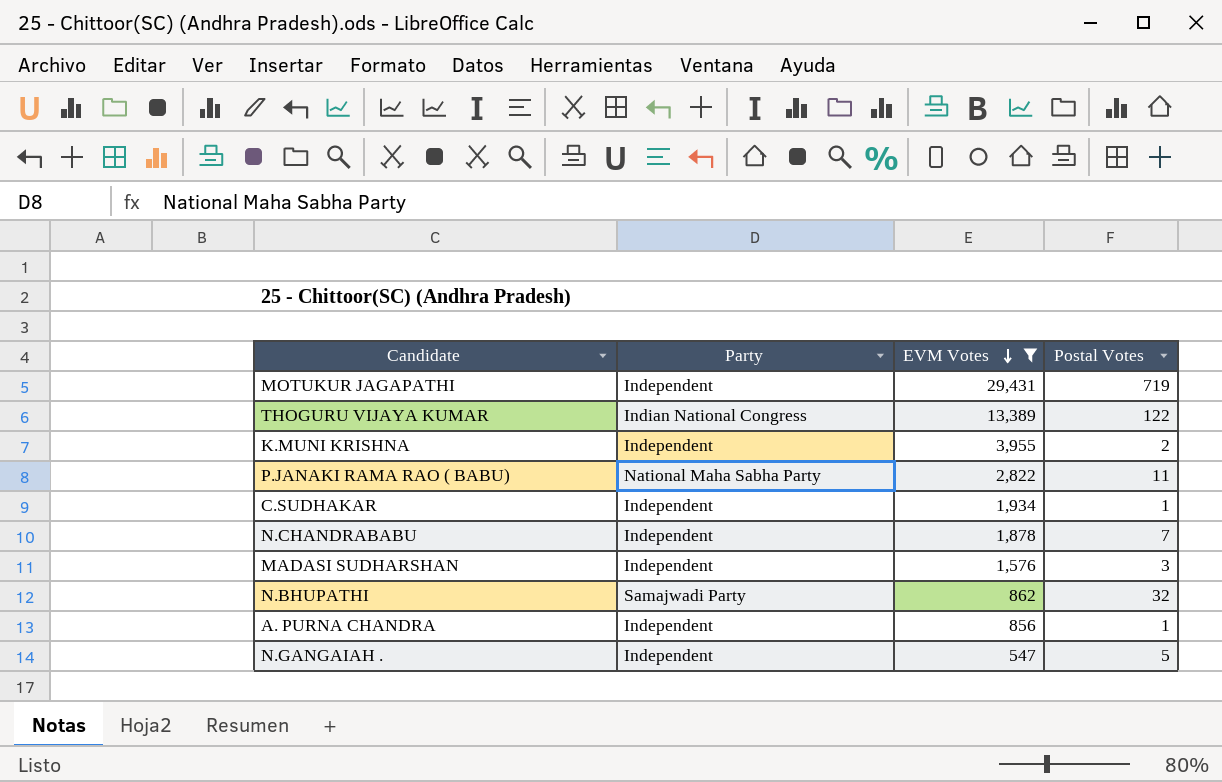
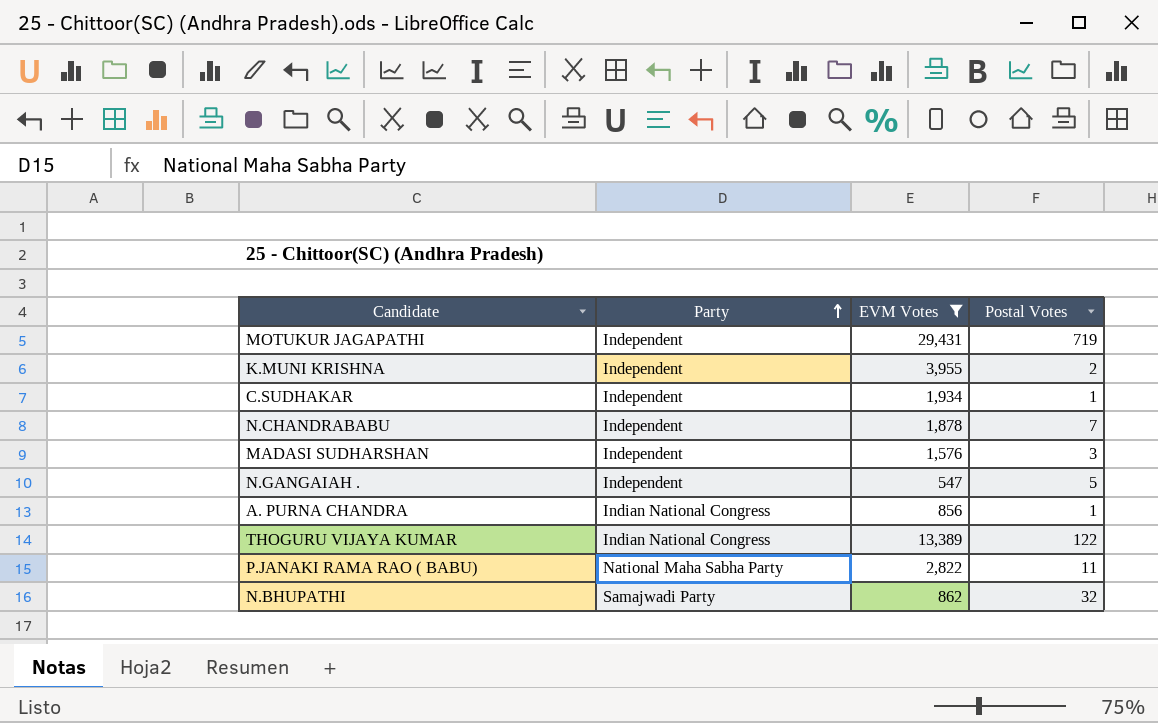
row order: EVM Votes descending -> Party ascending
A. PURNA CHANDRA | Party: Independent -> Indian National Congress

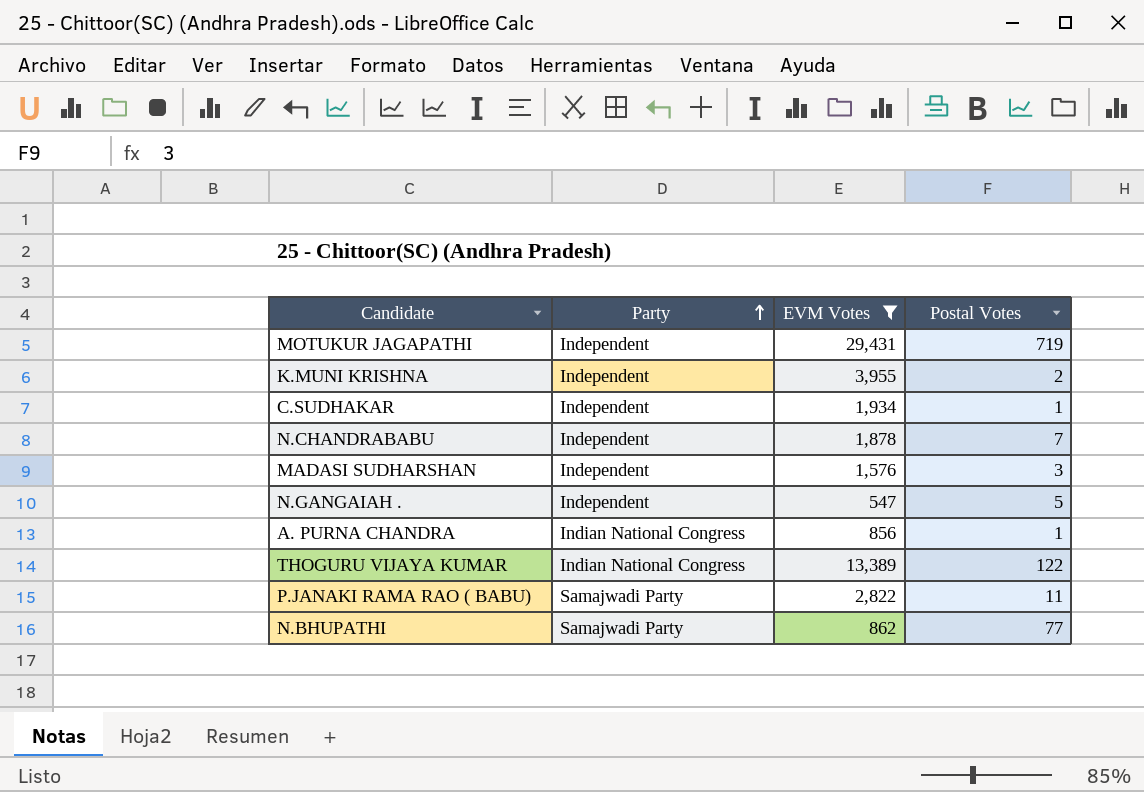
P.JANAKI RAMA RAO ( BABU) | Party: National Maha Sabha Party -> Samajwadi Party
N.BHUPATHI | Postal Votes: 32 -> 77

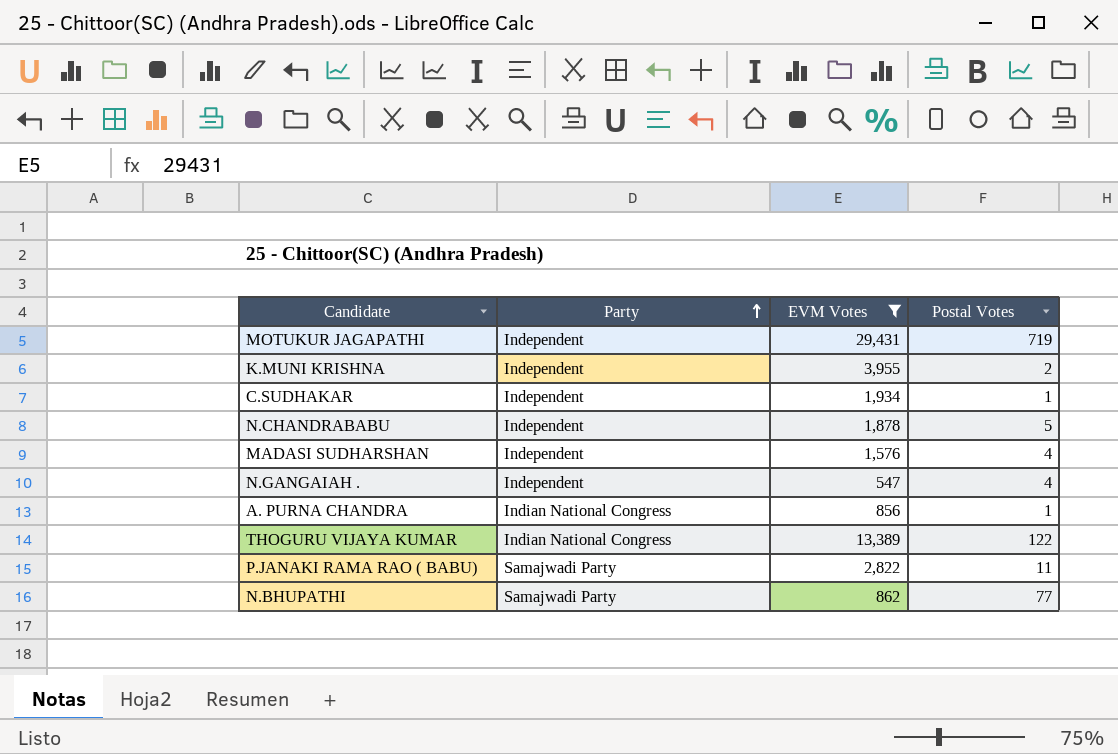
N.CHANDRABABU | Postal Votes: 7 -> 5
MADASI SUDHARSHAN | Postal Votes: 3 -> 4
N.GANGAIAH . | Postal Votes: 5 -> 4

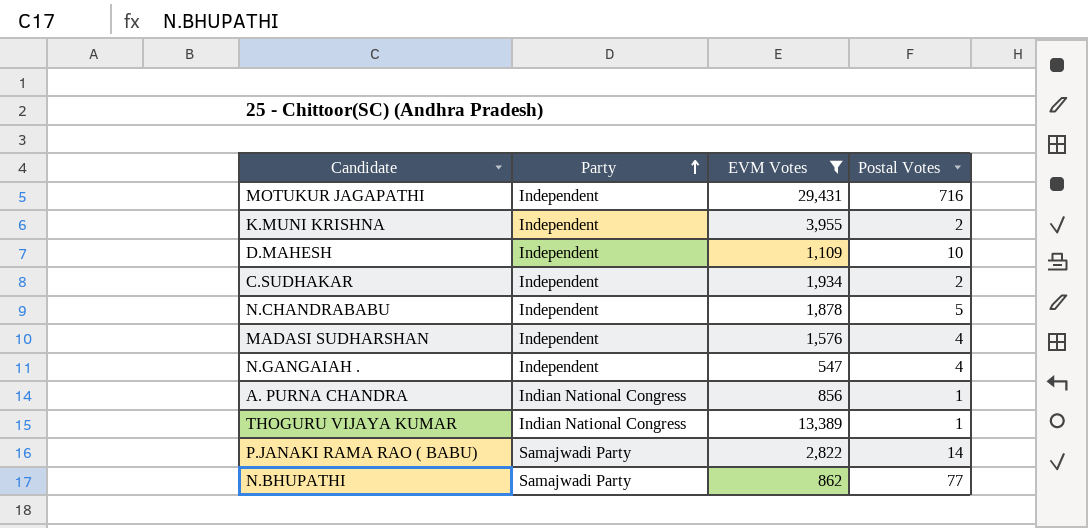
MOTUKUR JAGAPATHI | Postal Votes: 719 -> 716
row D.MAHESH: none -> Independent | 1,109 | 10
C.SUDHAKAR | Postal Votes: 1 -> 2
THOGURU VIJAYA KUMAR | Postal Votes: 122 -> 1
P.JANAKI RAMA RAO ( BABU) | Postal Votes: 11 -> 14

